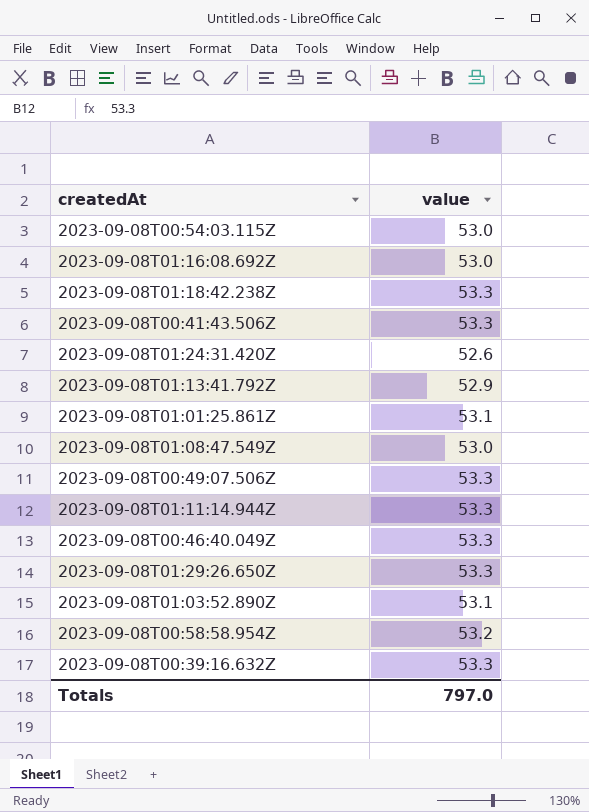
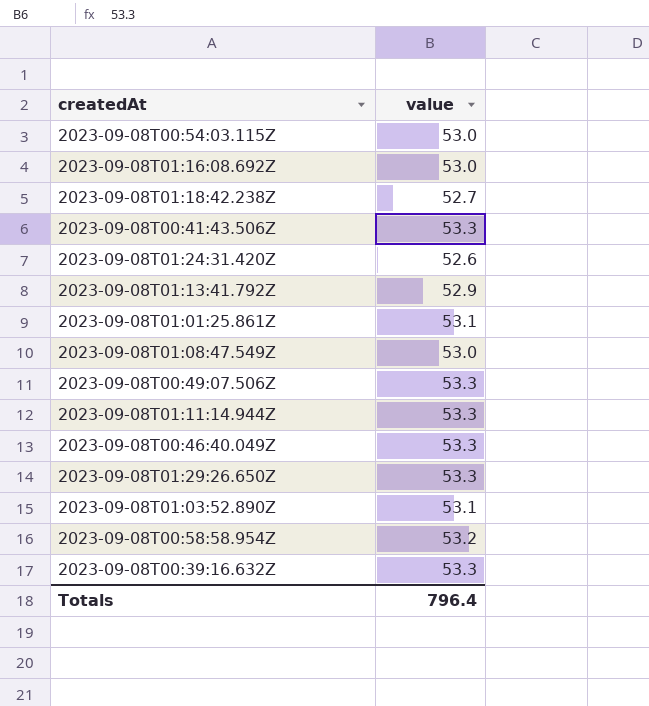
2023-09-08T01:18:42.238Z | value: 53.3 -> 52.7
Totals | value: 797.0 -> 796.4

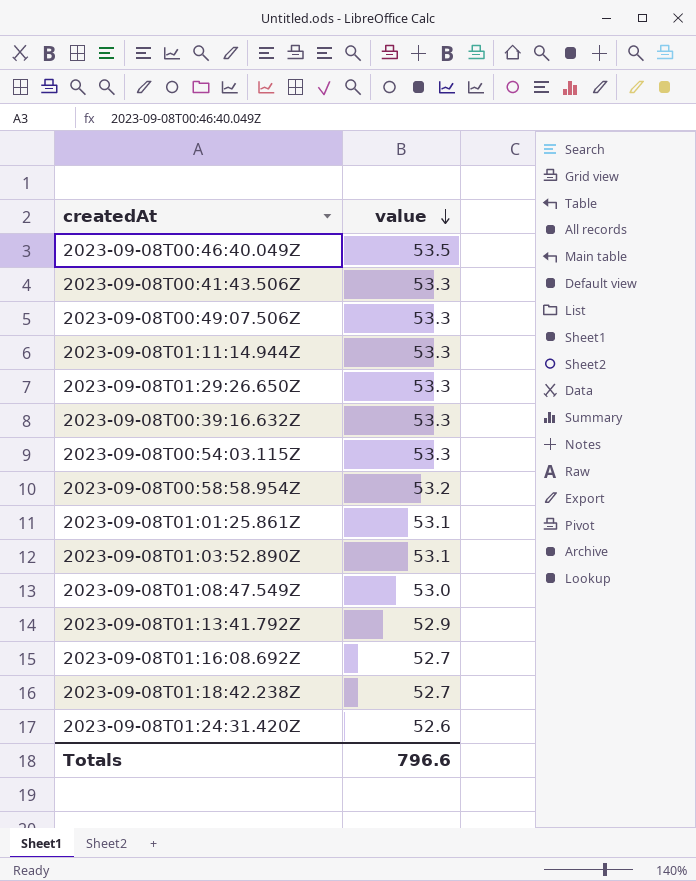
row order: none -> value descending
2023-09-08T00:46:40.049Z | value: 53.3 -> 53.5
2023-09-08T00:54:03.115Z | value: 53.0 -> 53.3
2023-09-08T01:16:08.692Z | value: 53.0 -> 52.7
Totals | value: 796.4 -> 796.6

